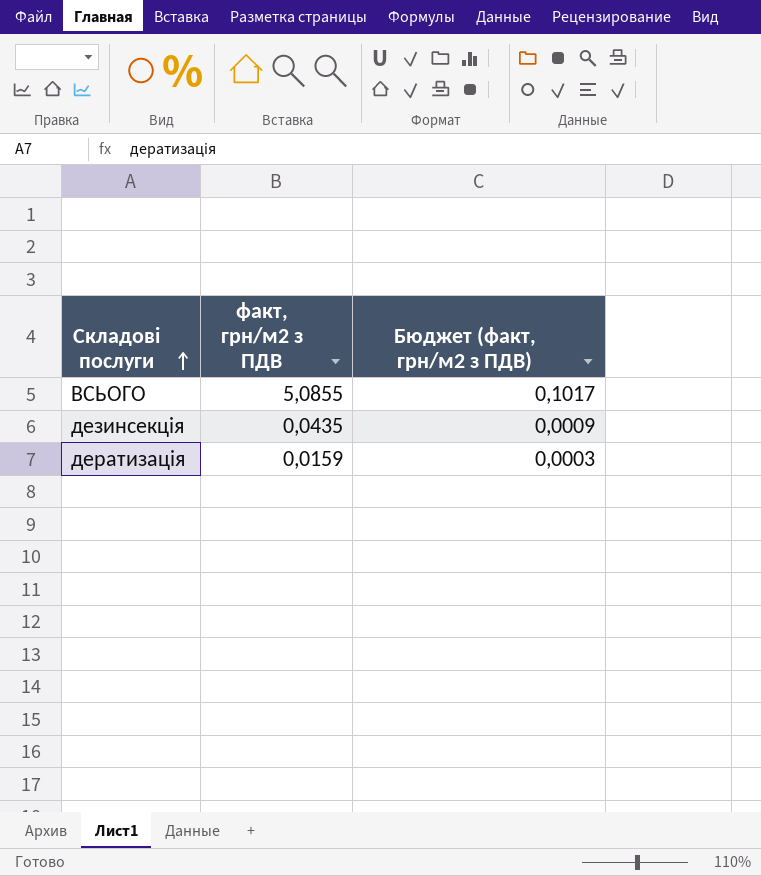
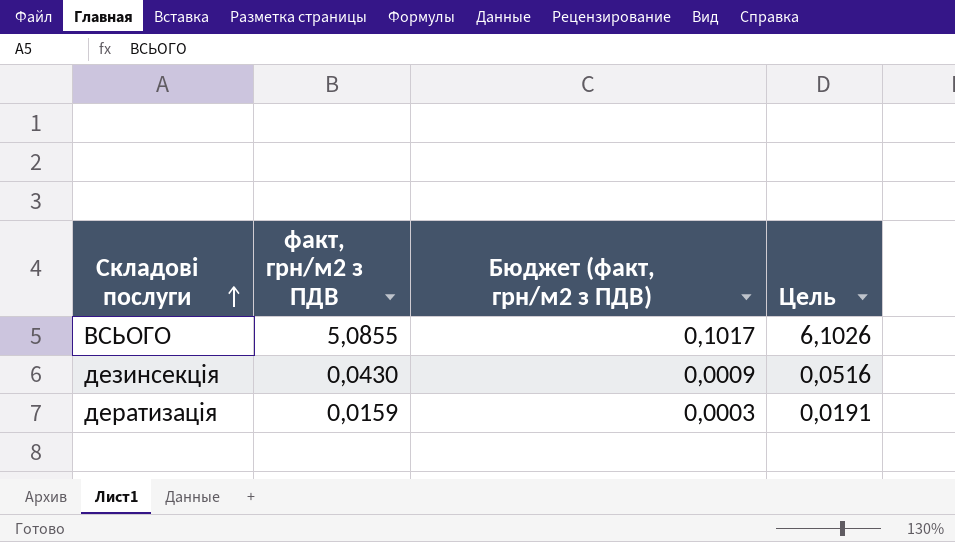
column Цель | formula: none -> [факт, грн/м2 з ПДВ] * 1,2
дезинсекція | факт, грн/м2 з ПДВ: 0,0435 -> 0,0430

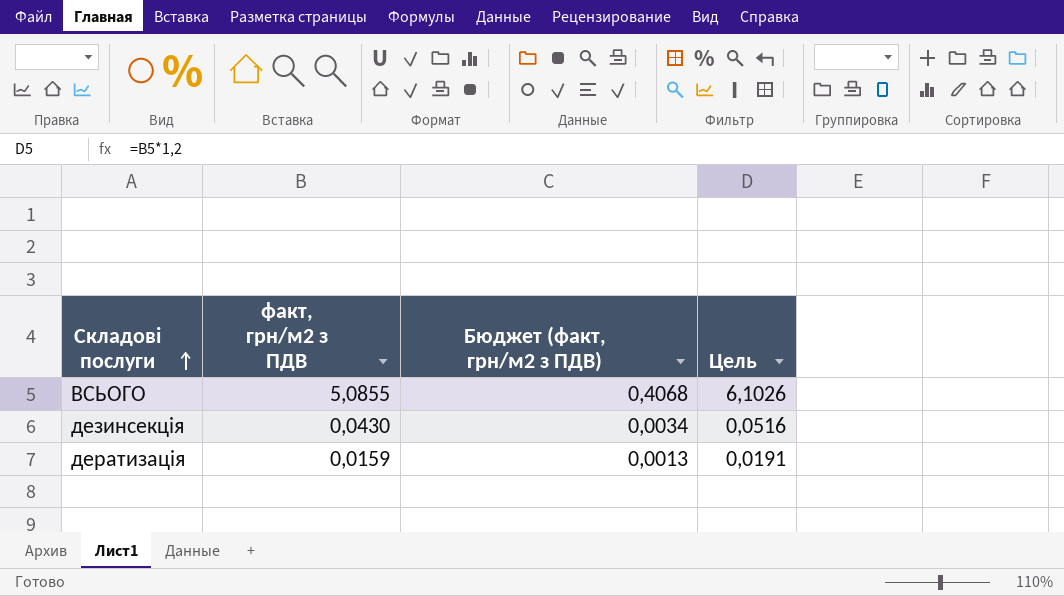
column Бюджет (факт, грн/м2 з ПДВ) | formula: [факт, грн/м2 з ПДВ] * 0,02 -> [факт, грн/м2 з ПДВ] * 0,08

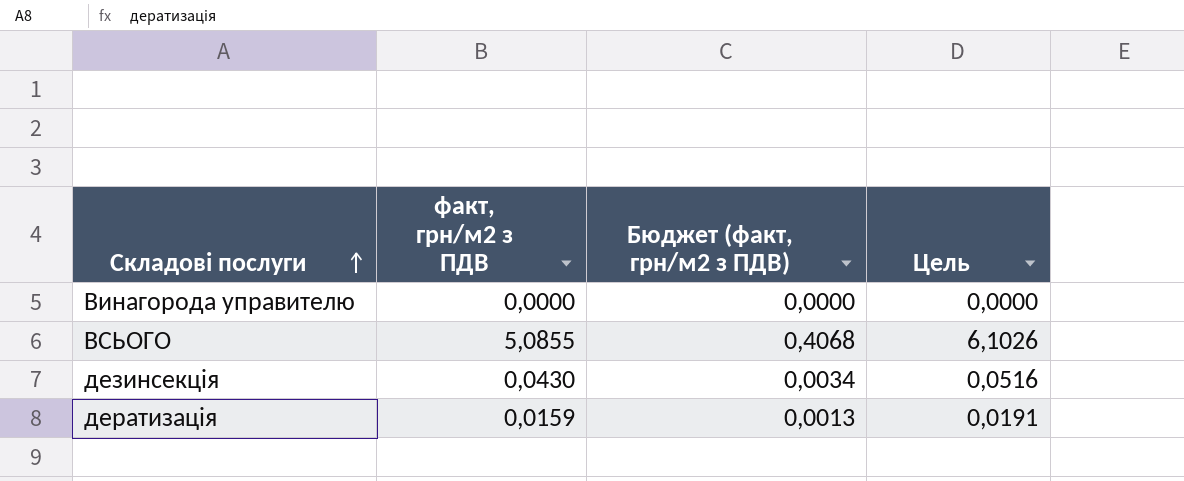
row Винагорода управителю: none -> 0,0000 | 0,0000 | 0,0000

